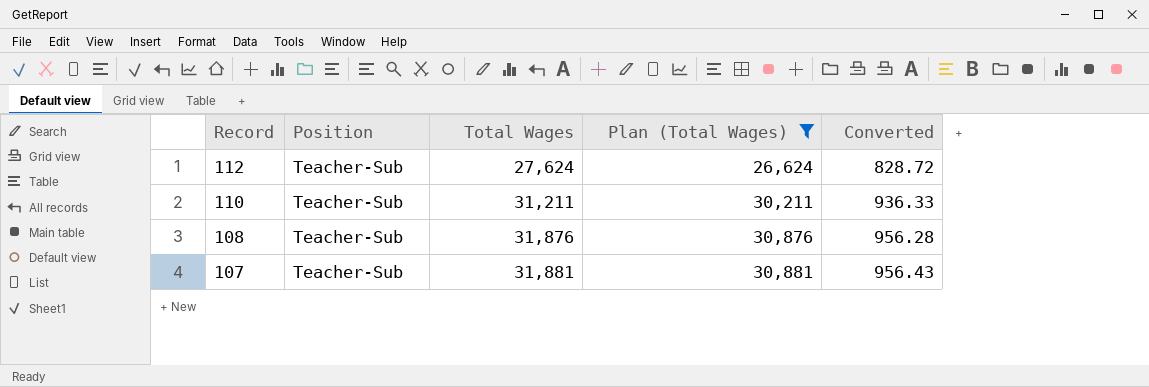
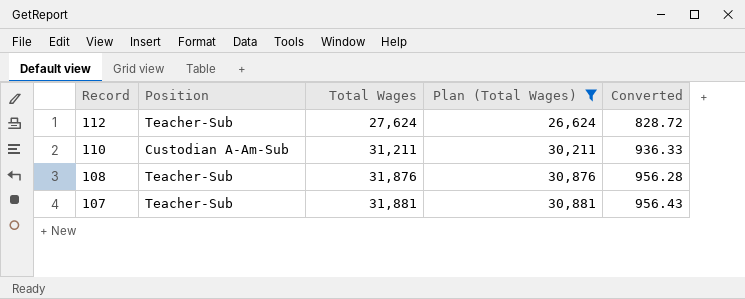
110 | Position: Teacher-Sub -> Custodian A-Am-Sub

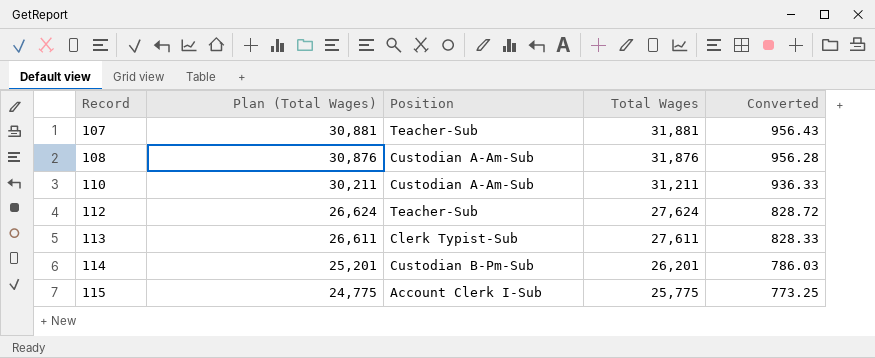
filter: Plan (Total Wages) >= 26,624 -> none
row order: Record descending -> Record ascending
column Plan (Total Wages) | position: 4 -> 2
108 | Position: Teacher-Sub -> Custodian A-Am-Sub

